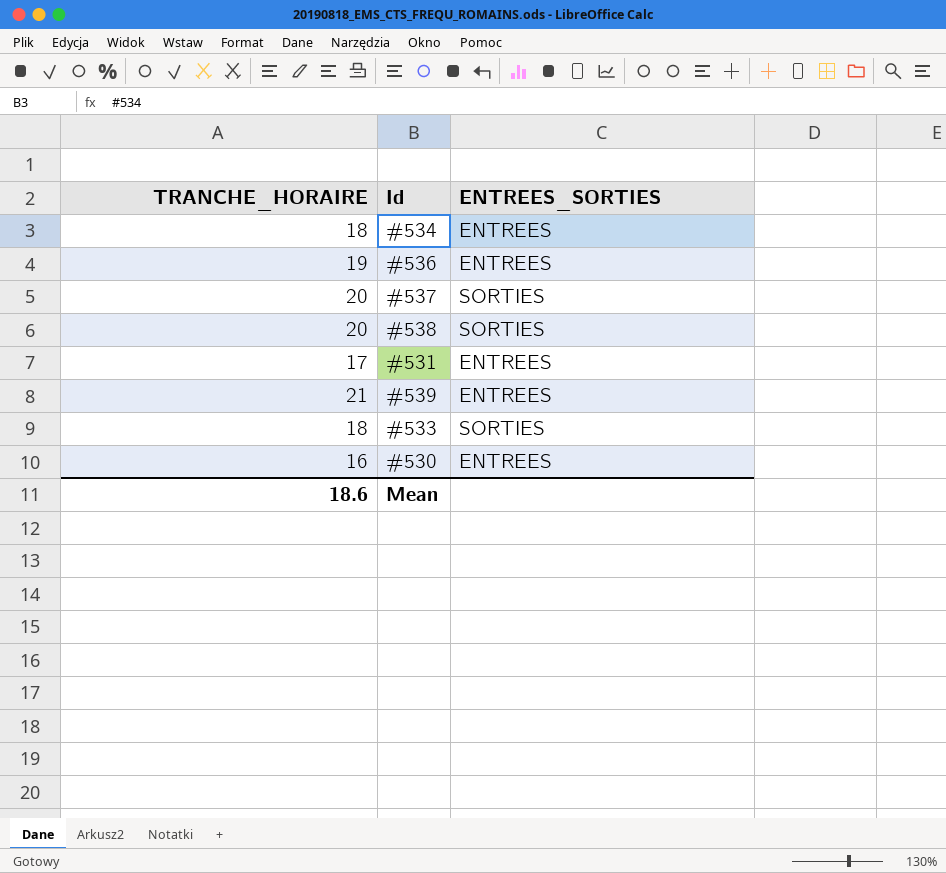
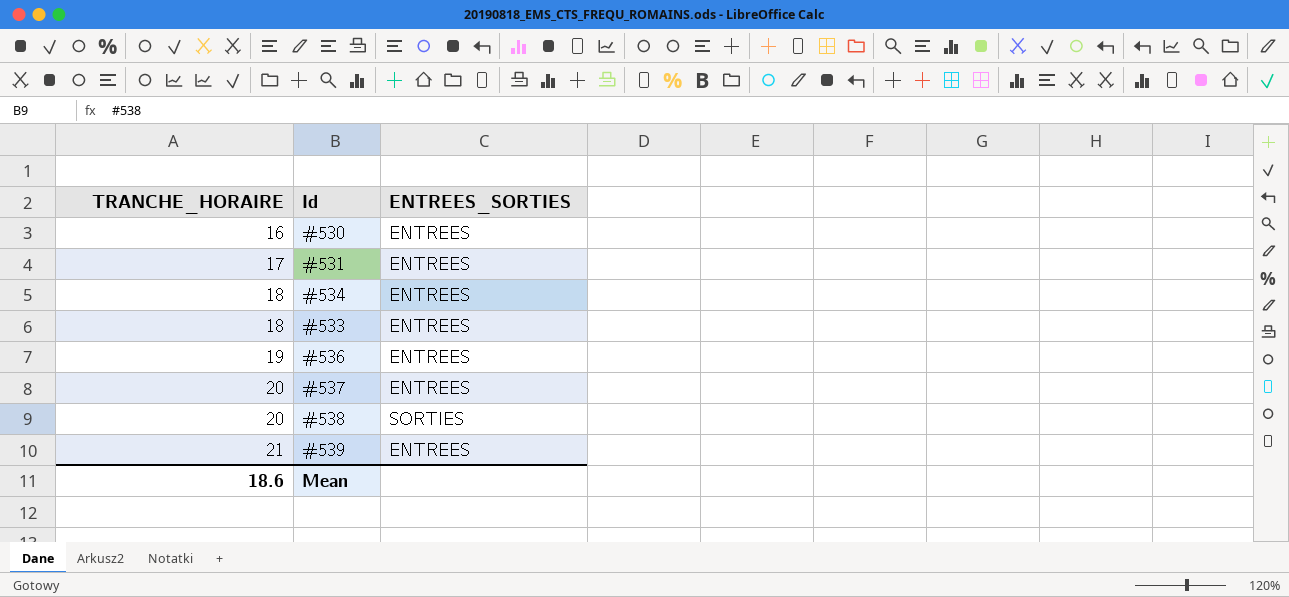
row order: none -> TRANCHE_HORAIRE ascending
#533 | ENTREES_SORTIES: SORTIES -> ENTREES
#537 | ENTREES_SORTIES: SORTIES -> ENTREES

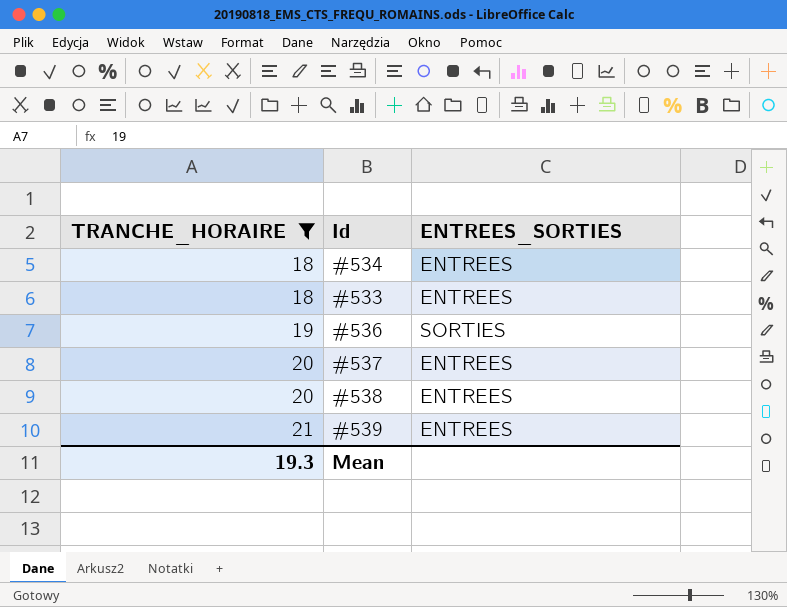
filter: none -> TRANCHE_HORAIRE >= 18
#536 | ENTREES_SORTIES: ENTREES -> SORTIES
#538 | ENTREES_SORTIES: SORTIES -> ENTREES
Mean | TRANCHE_HORAIRE: 18.6 -> 19.3

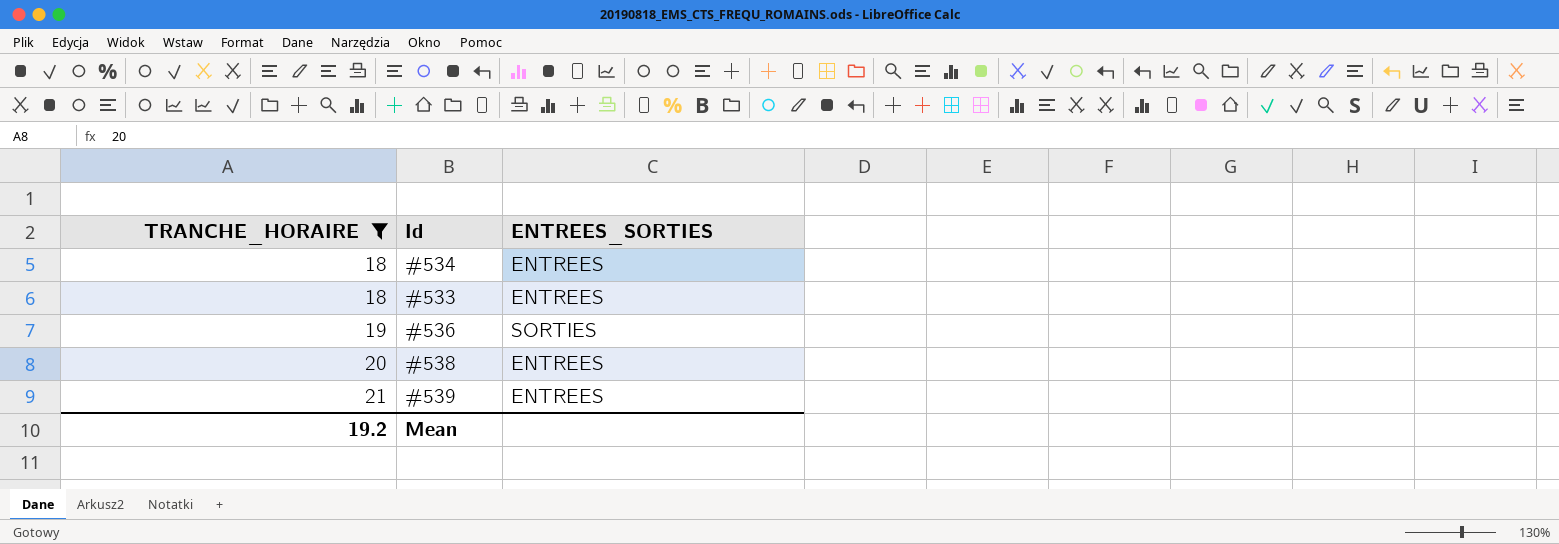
row #537: 20 | ENTREES -> none
Mean | TRANCHE_HORAIRE: 19.3 -> 19.2

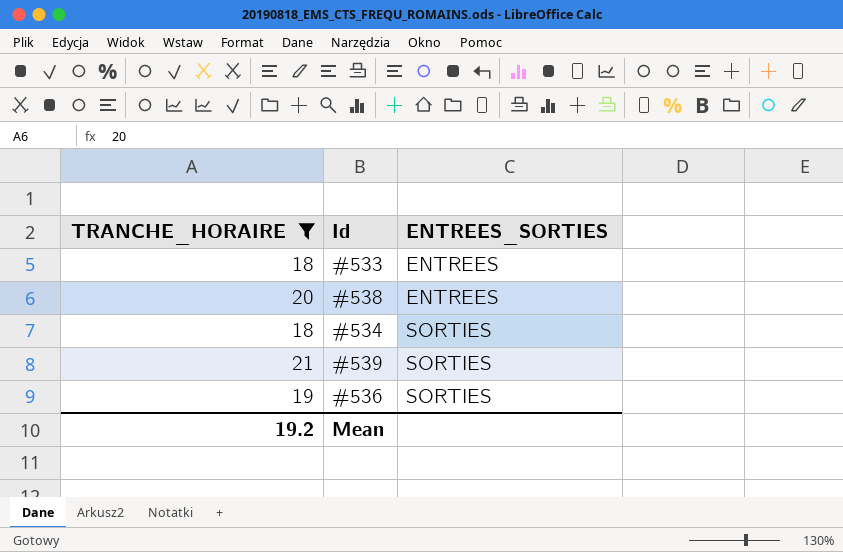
row order: TRANCHE_HORAIRE ascending -> ENTREES_SORTIES ascending
#534 | ENTREES_SORTIES: ENTREES -> SORTIES
#539 | ENTREES_SORTIES: ENTREES -> SORTIES

